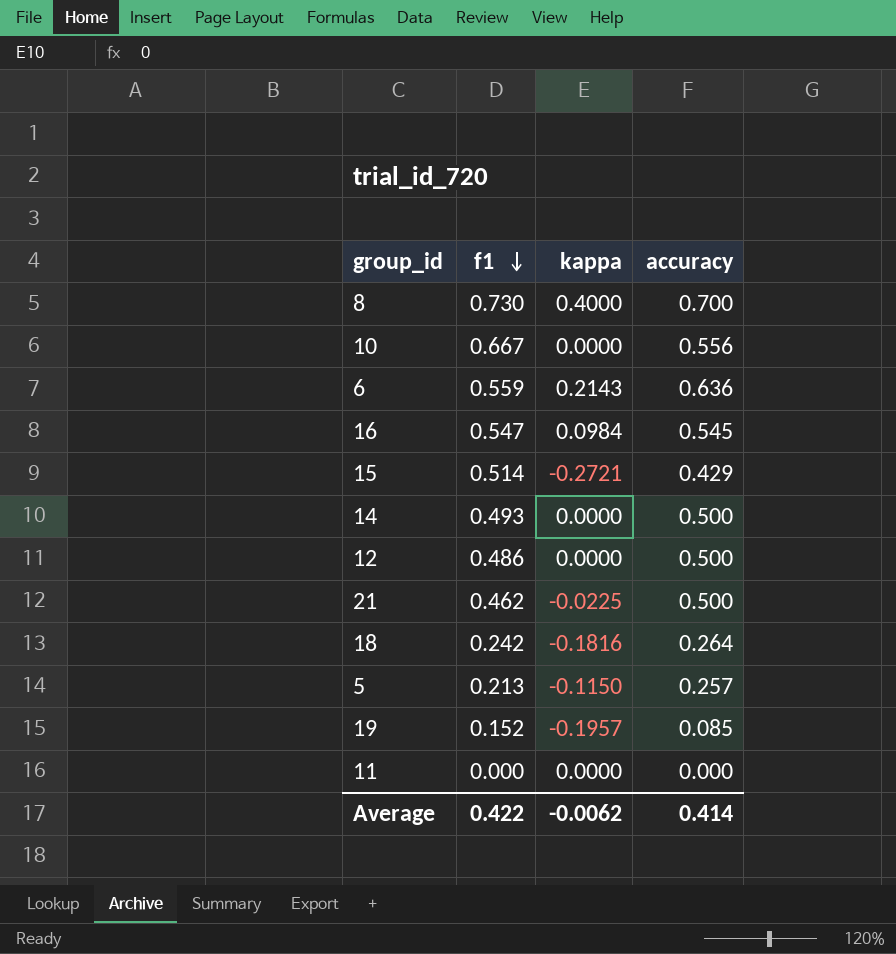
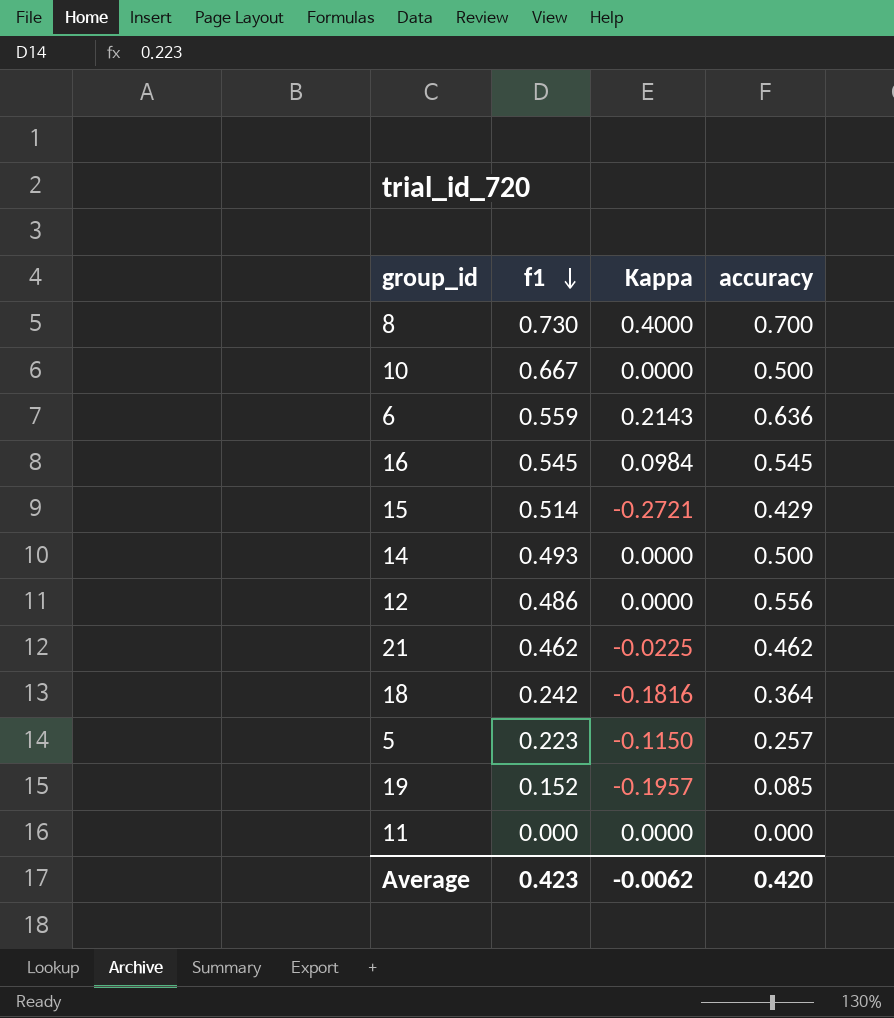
column name: kappa -> Kappa
10 | accuracy: 0.556 -> 0.500
16 | f1: 0.547 -> 0.545
12 | accuracy: 0.500 -> 0.556
21 | accuracy: 0.500 -> 0.462
18 | accuracy: 0.264 -> 0.364
5 | f1: 0.213 -> 0.223
Average | f1: 0.422 -> 0.423
Average | accuracy: 0.414 -> 0.420

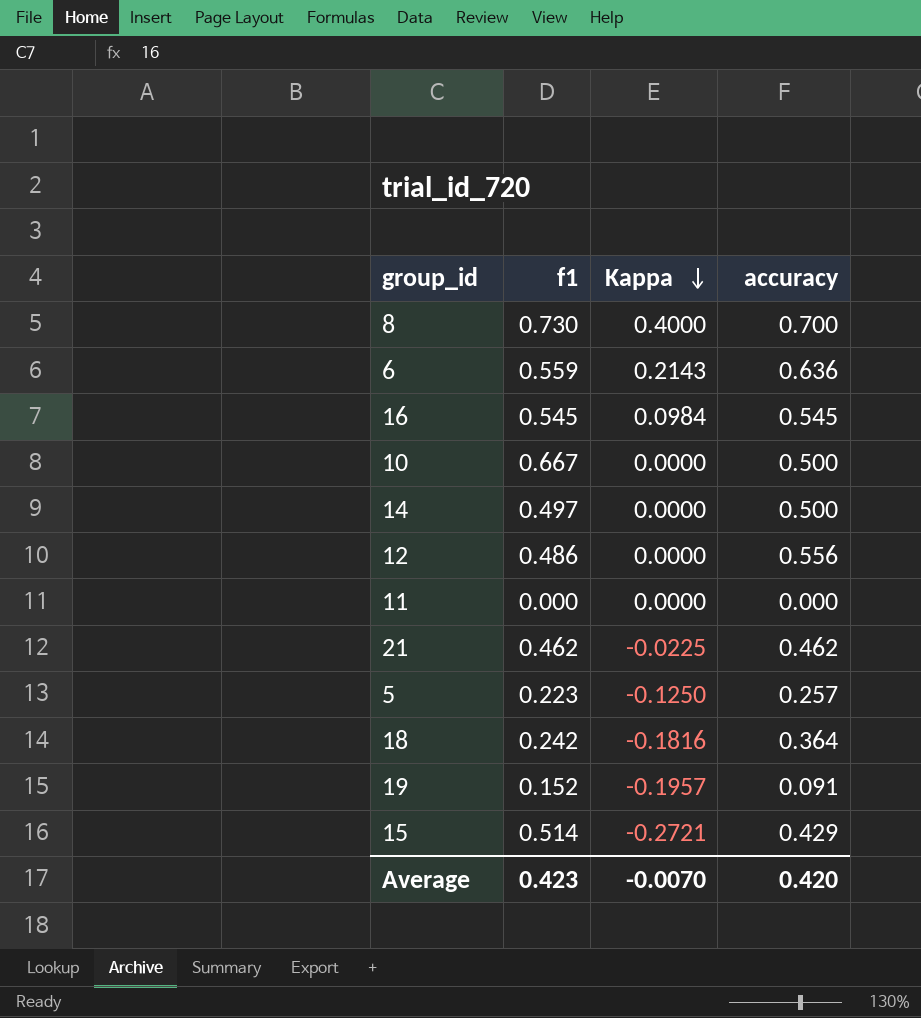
row order: f1 descending -> Kappa descending
14 | f1: 0.493 -> 0.497
5 | Kappa: -0.1150 -> -0.1250
19 | accuracy: 0.085 -> 0.091
Average | Kappa: -0.0062 -> -0.0070

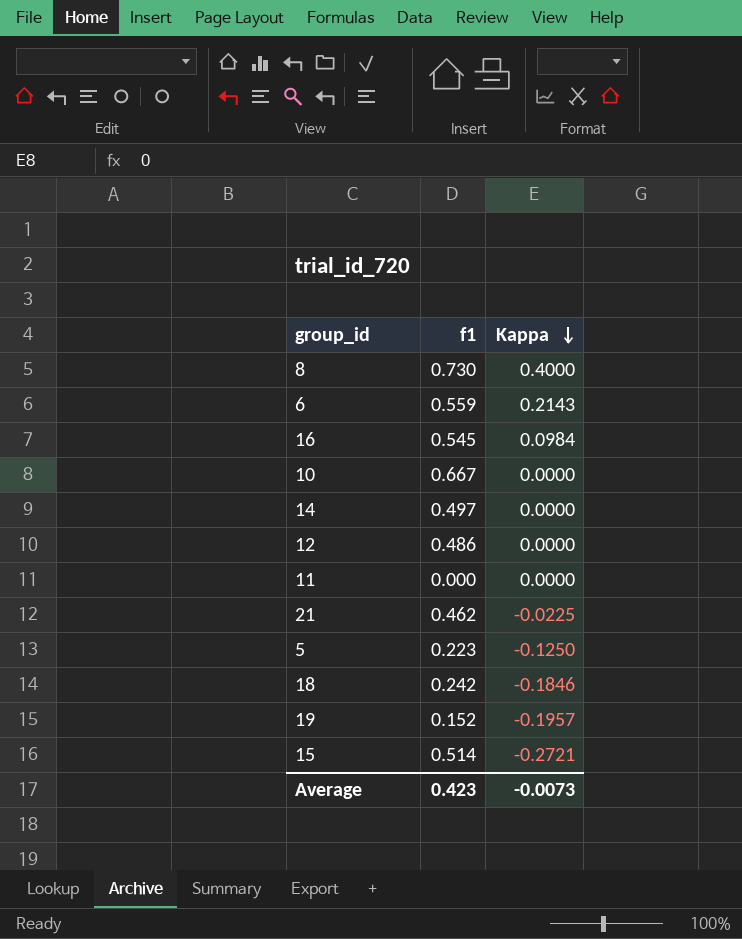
column accuracy | position: 4 -> none
18 | Kappa: -0.1816 -> -0.1846
Average | Kappa: -0.0070 -> -0.0073

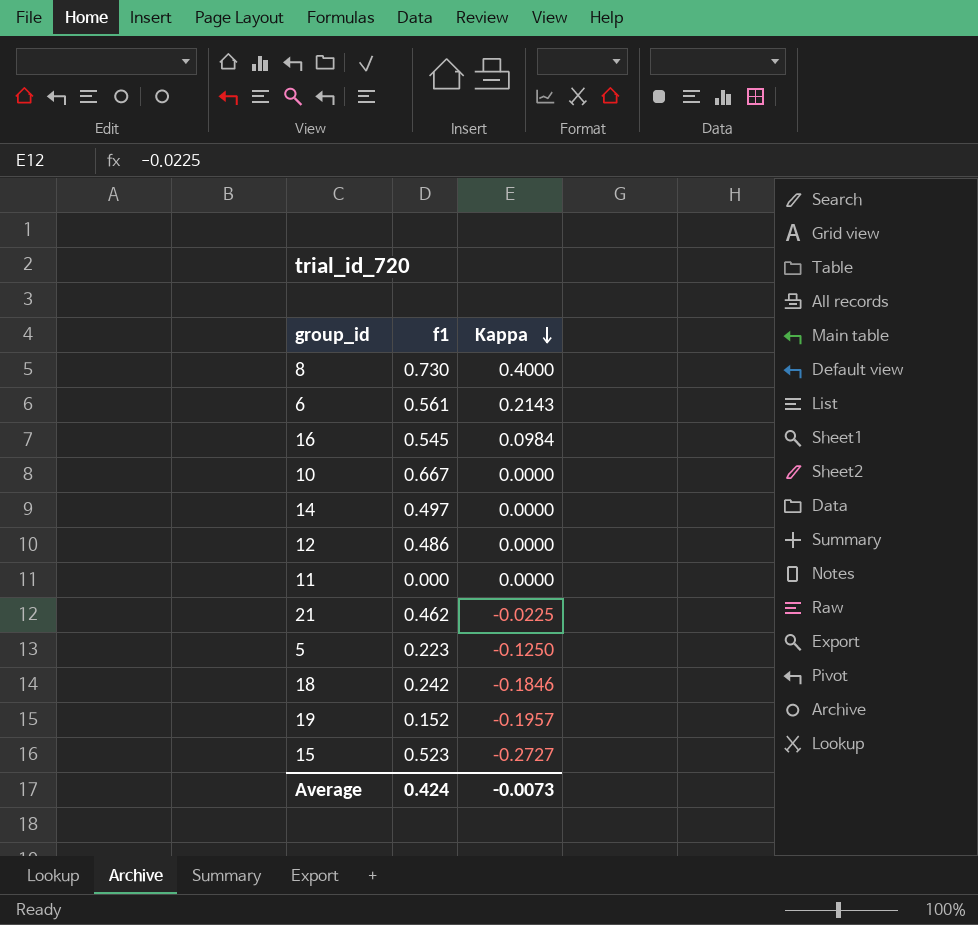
6 | f1: 0.559 -> 0.561
15 | f1: 0.514 -> 0.523
15 | Kappa: -0.2721 -> -0.2727
Average | f1: 0.423 -> 0.424

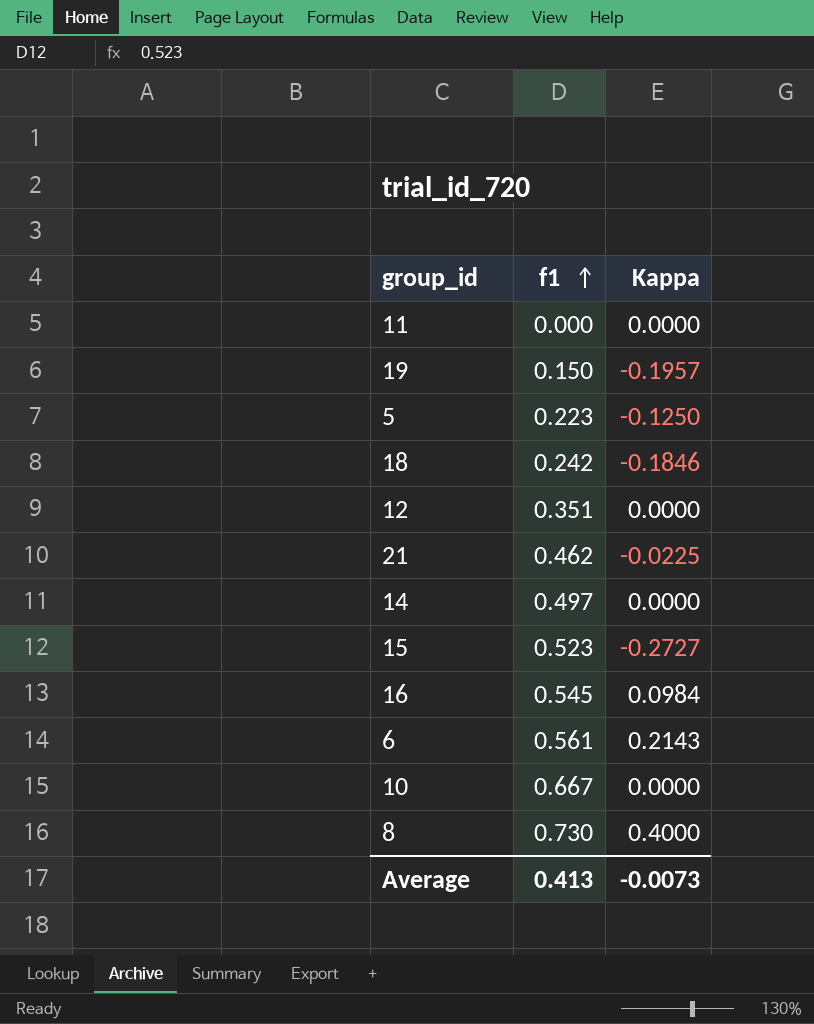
row order: Kappa descending -> f1 ascending
19 | f1: 0.152 -> 0.150
12 | f1: 0.486 -> 0.351
Average | f1: 0.424 -> 0.413

